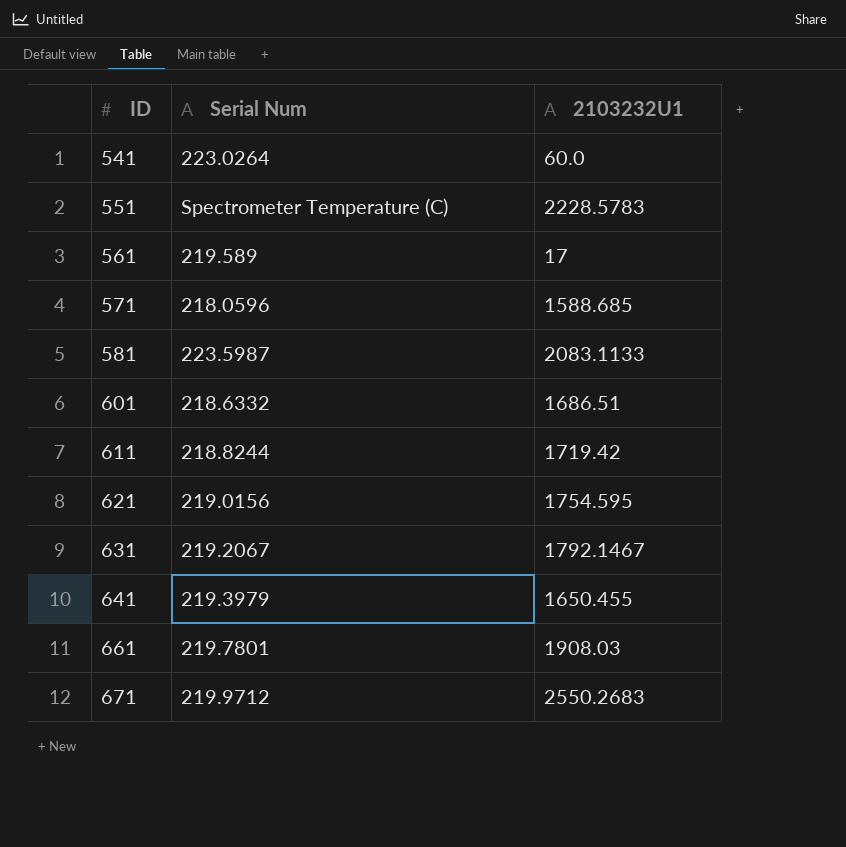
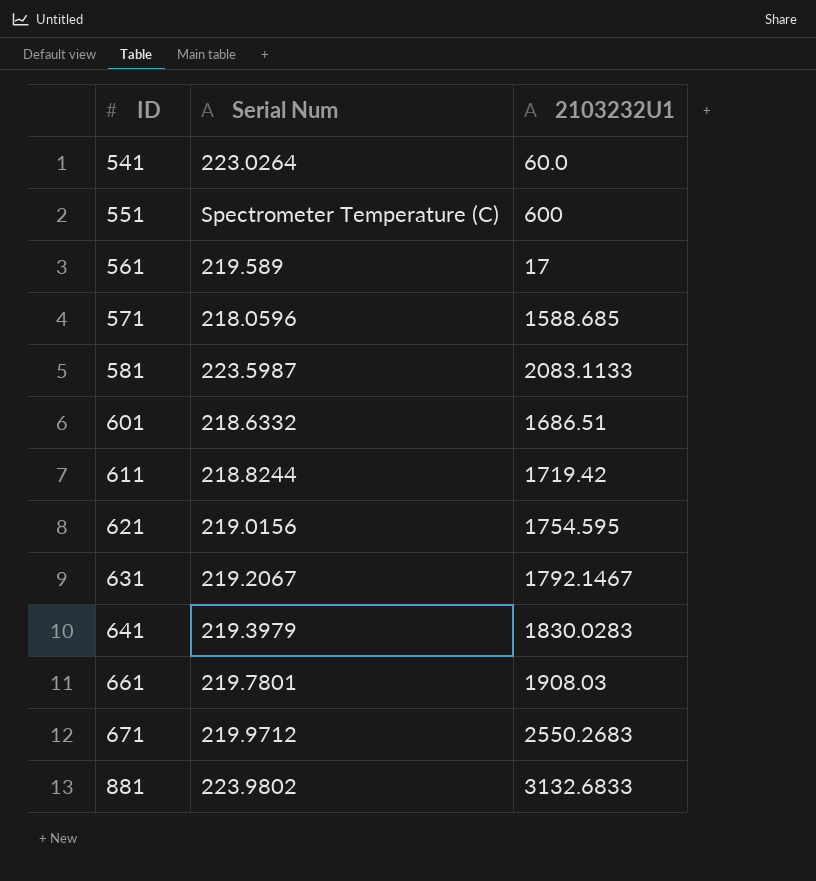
551 | 2103232U1: 2228.5783 -> 600
641 | 2103232U1: 1650.455 -> 1830.0283
row 881: none -> 223.9802 | 3132.6833

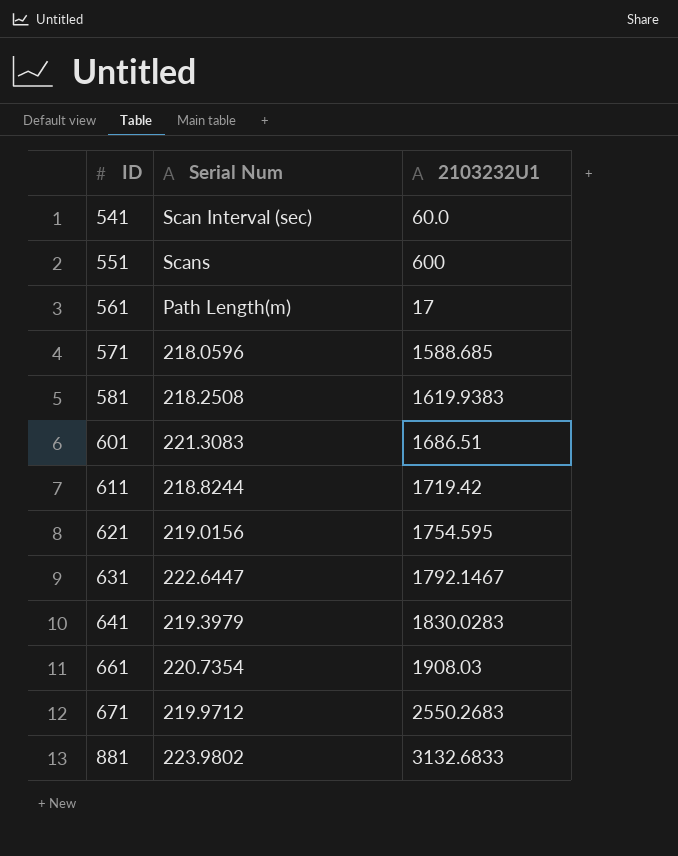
541 | Serial Num: 223.0264 -> Scan Interval (sec)
551 | Serial Num: Spectrometer Temperature (C) -> Scans
561 | Serial Num: 219.589 -> Path Length(m)
581 | Serial Num: 223.5987 -> 218.2508
581 | 2103232U1: 2083.1133 -> 1619.9383
601 | Serial Num: 218.6332 -> 221.3083
631 | Serial Num: 219.2067 -> 222.6447
661 | Serial Num: 219.7801 -> 220.7354

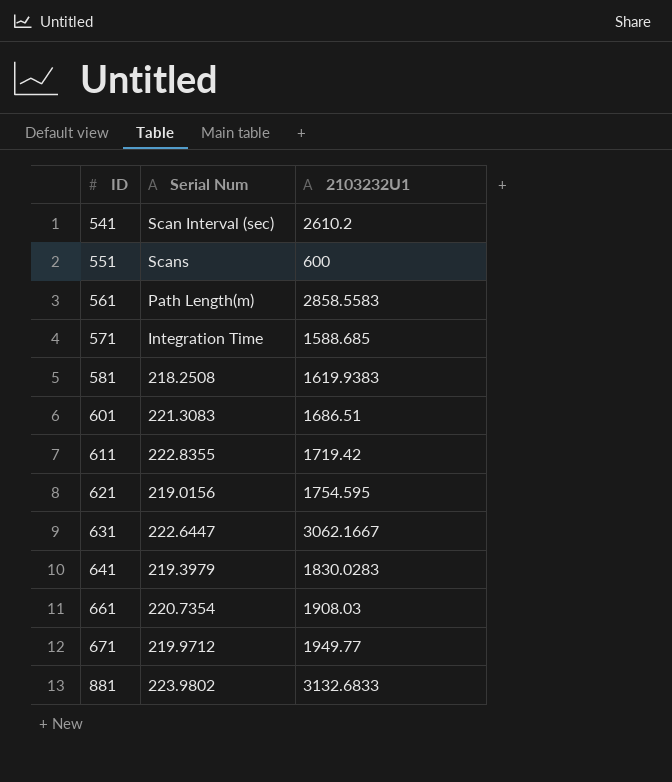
541 | 2103232U1: 60.0 -> 2610.2
561 | 2103232U1: 17 -> 2858.5583
571 | Serial Num: 218.0596 -> Integration Time
611 | Serial Num: 218.8244 -> 222.8355
631 | 2103232U1: 1792.1467 -> 3062.1667
671 | 2103232U1: 2550.2683 -> 1949.77

